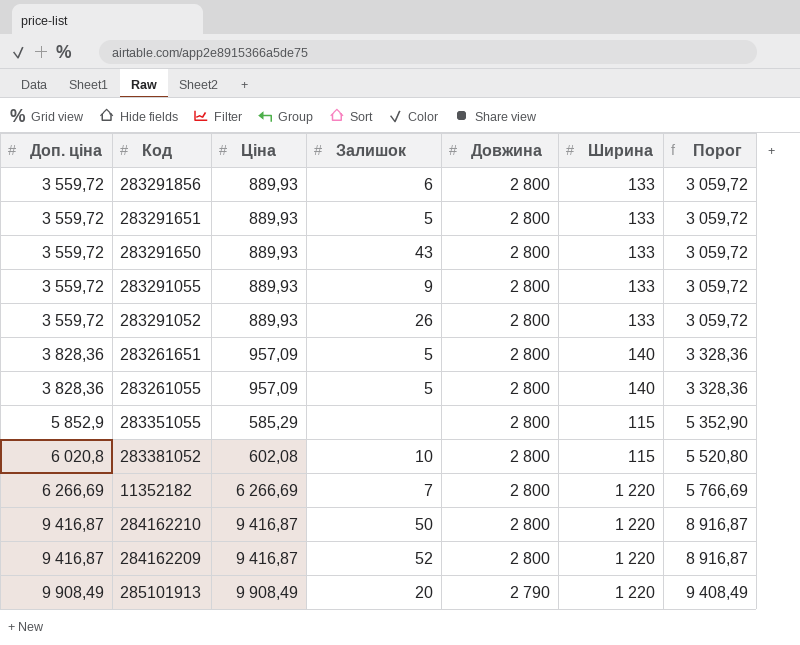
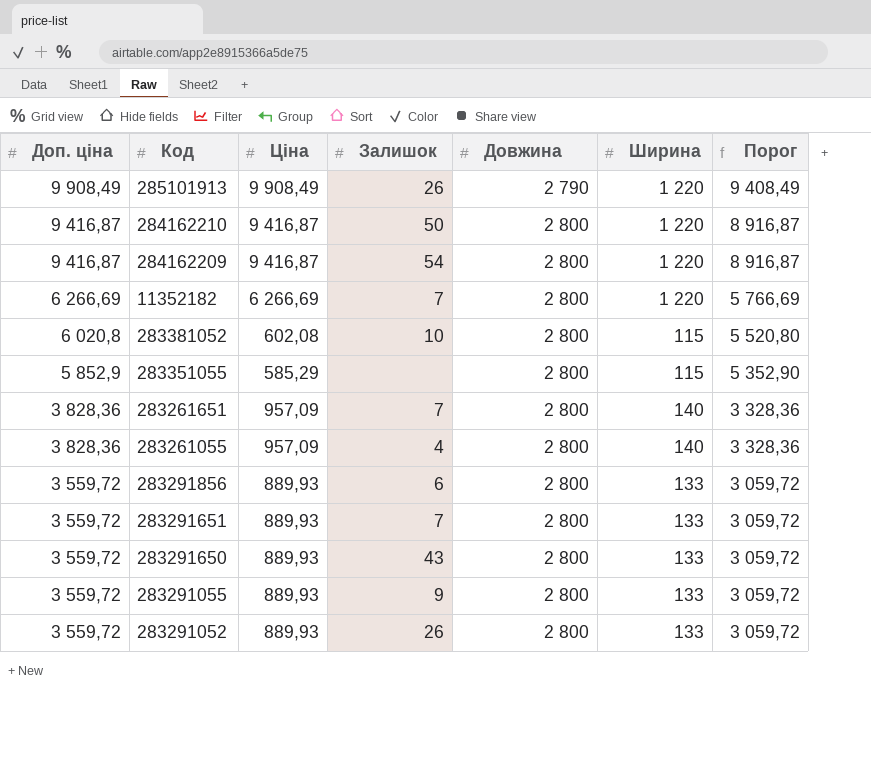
row order: Доп. ціна ascending -> Доп. ціна descending
285101913 | Залишок: 20 -> 26
284162209 | Залишок: 52 -> 54
283261651 | Залишок: 5 -> 7
283261055 | Залишок: 5 -> 4
283291651 | Залишок: 5 -> 7

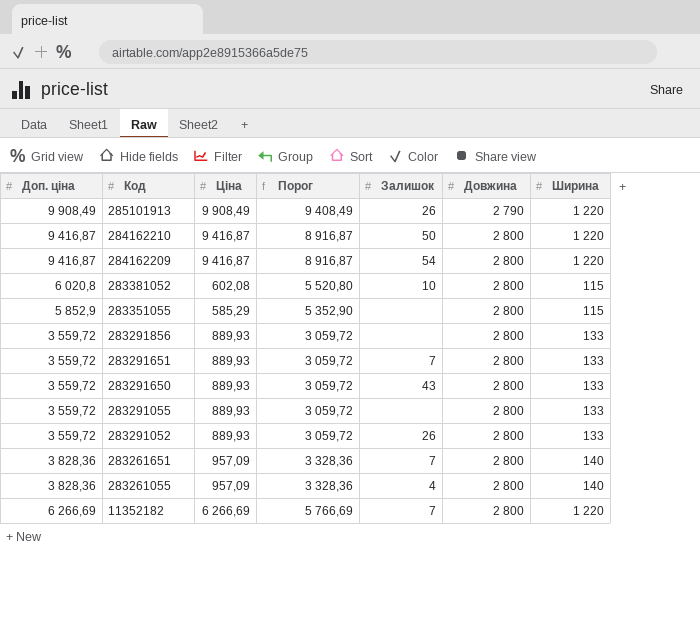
row order: Доп. ціна descending -> Код descending
column Порог | position: 7 -> 4
283291856 | Залишок: 6 -> none
283291055 | Залишок: 9 -> none

